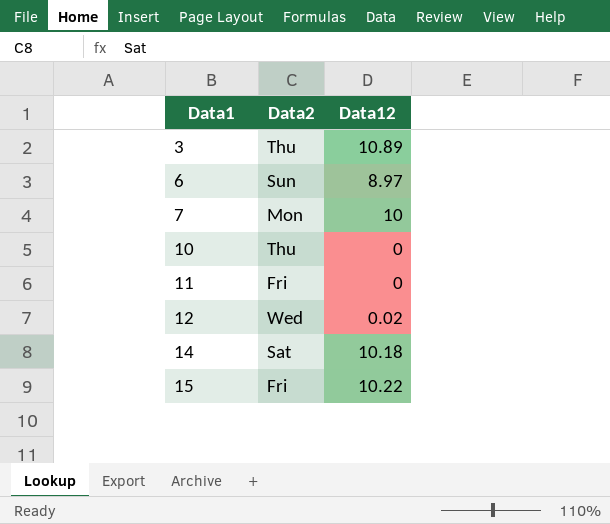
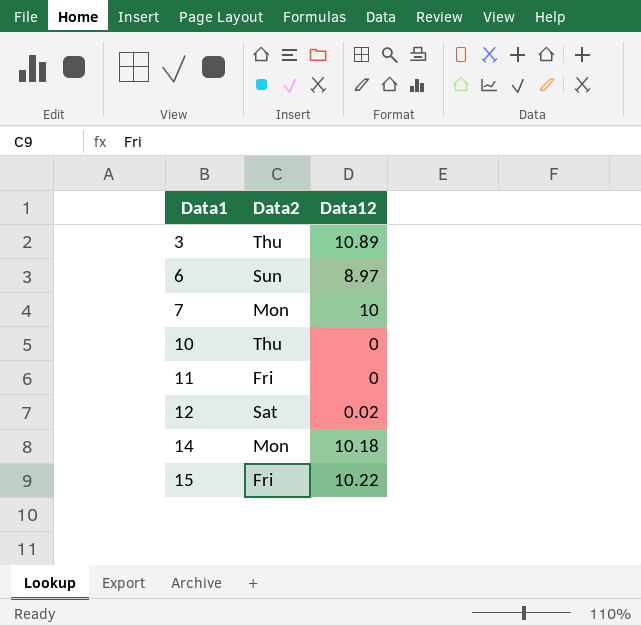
12 | Data2: Wed -> Sat
14 | Data2: Sat -> Mon

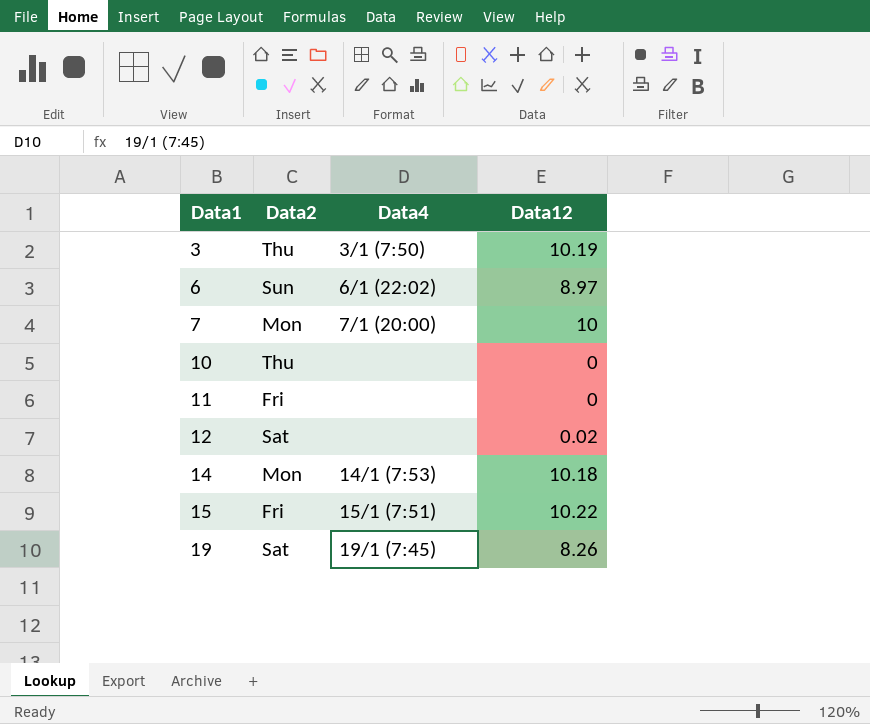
column Data4 | position: none -> 3
3 | Data12: 10.89 -> 10.19
row 19: none -> Sat | 19/1 (7:45) | 8.26

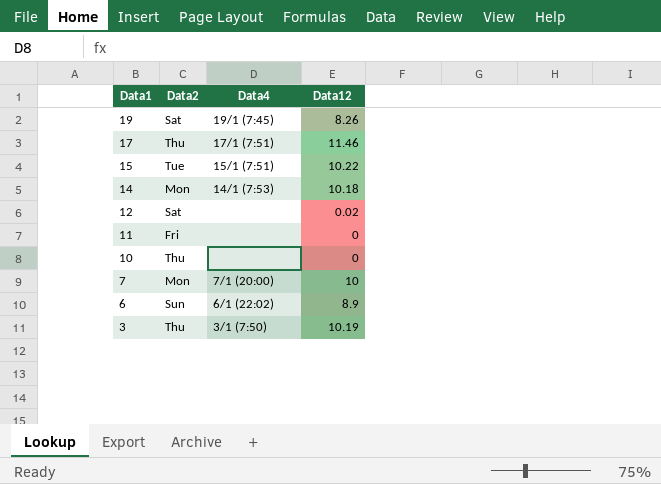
row order: Data1 ascending -> Data1 descending
row 17: none -> Thu | 17/1 (7:51) | 11.46
15 | Data2: Fri -> Tue
6 | Data12: 8.97 -> 8.9

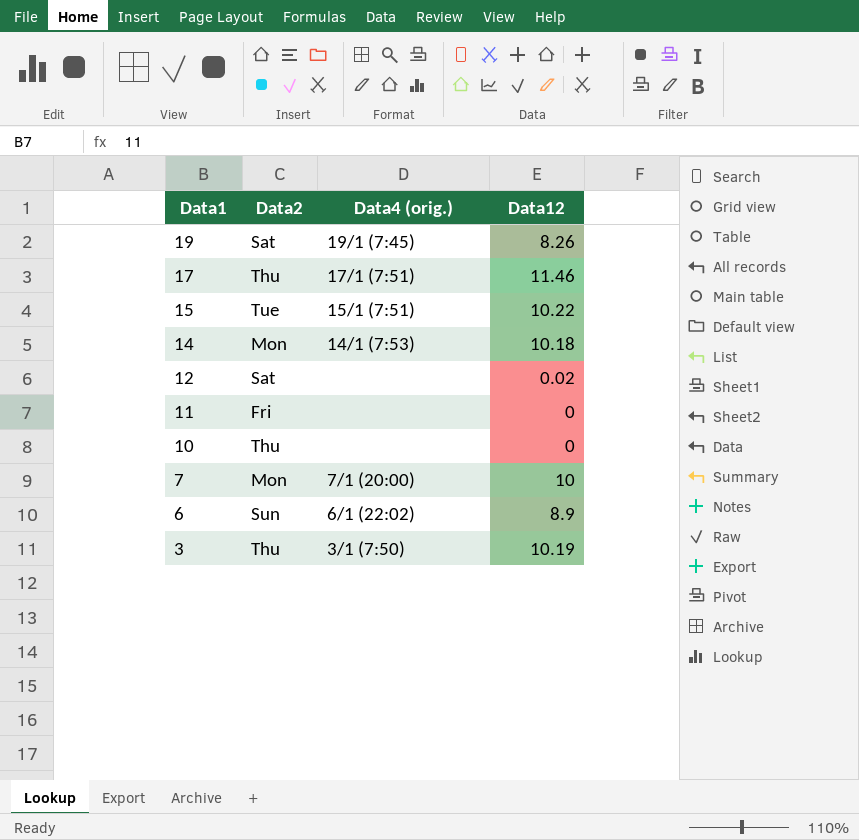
column name: Data4 -> Data4 (orig.)

